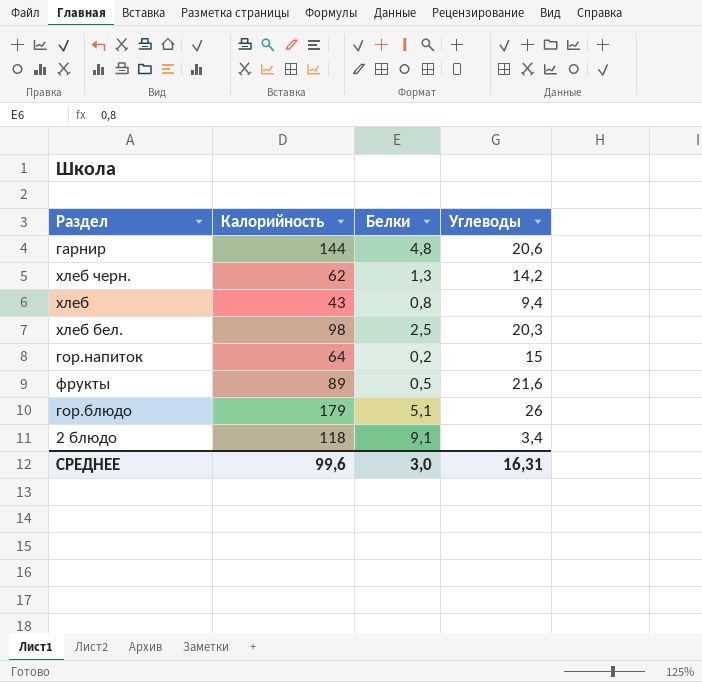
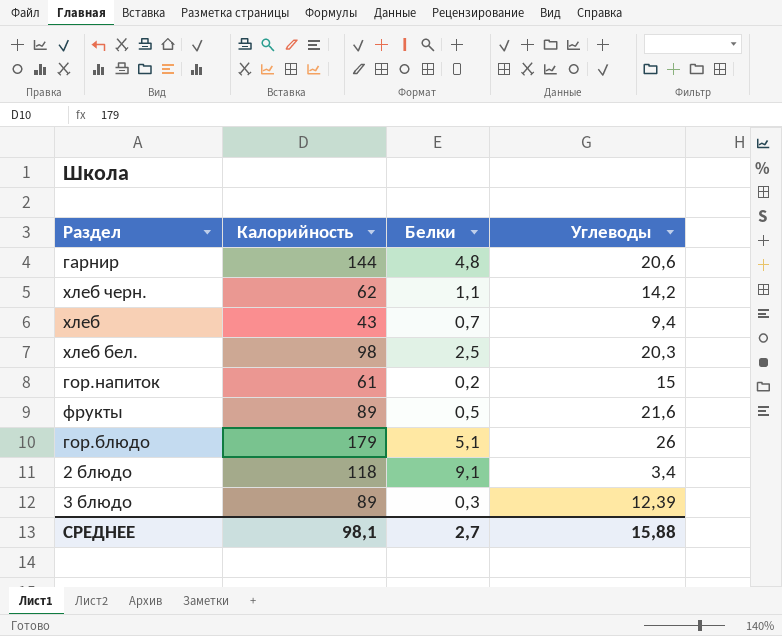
хлеб черн. | Белки: 1,3 -> 1,1
хлеб | Белки: 0,8 -> 0,7
гор.напиток | Калорийность: 64 -> 61
row 3 блюдо: none -> 89 | 0,3 | 12,39
СРЕДНЕЕ | Калорийность: 99,6 -> 98,1
СРЕДНЕЕ | Белки: 3,0 -> 2,7
СРЕДНЕЕ | Углеводы: 16,31 -> 15,88

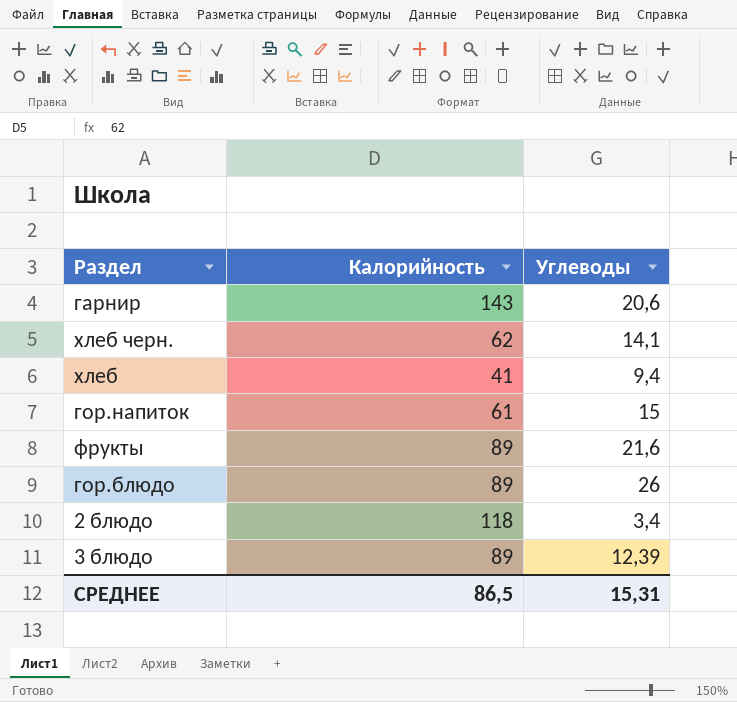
column Белки | position: 3 -> none
row хлеб бел.: 98 | 2,5 | 20,3 -> none
гарнир | Калорийность: 144 -> 143
хлеб черн. | Углеводы: 14,2 -> 14,1
хлеб | Калорийность: 43 -> 41
гор.блюдо | Калорийность: 179 -> 89
СРЕДНЕЕ | Калорийность: 98,1 -> 86,5
СРЕДНЕЕ | Углеводы: 15,88 -> 15,31

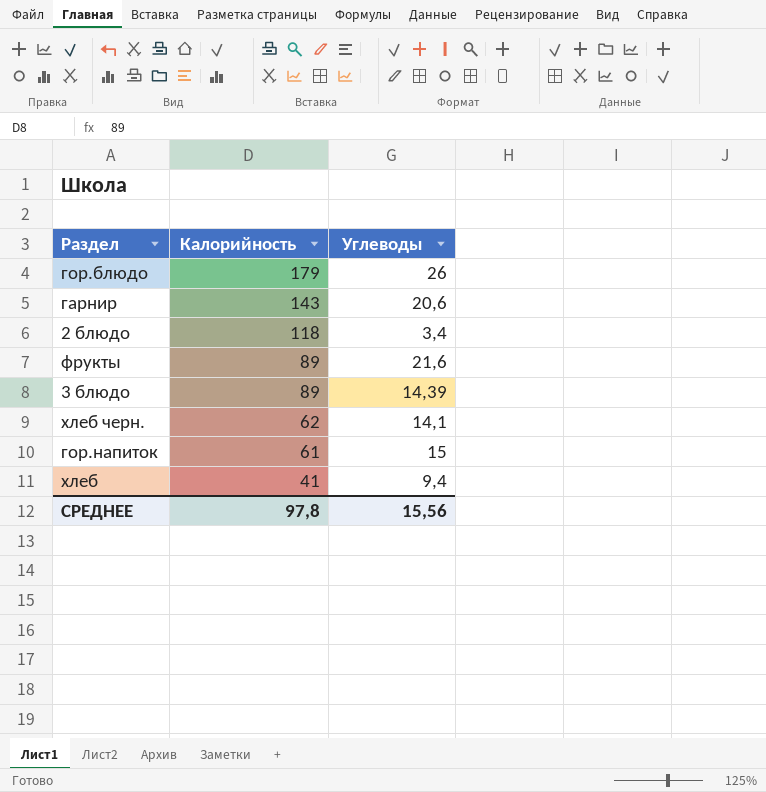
row order: none -> Калорийность descending
гор.блюдо | Калорийность: 89 -> 179
3 блюдо | Углеводы: 12,39 -> 14,39
СРЕДНЕЕ | Калорийность: 86,5 -> 97,8
СРЕДНЕЕ | Углеводы: 15,31 -> 15,56

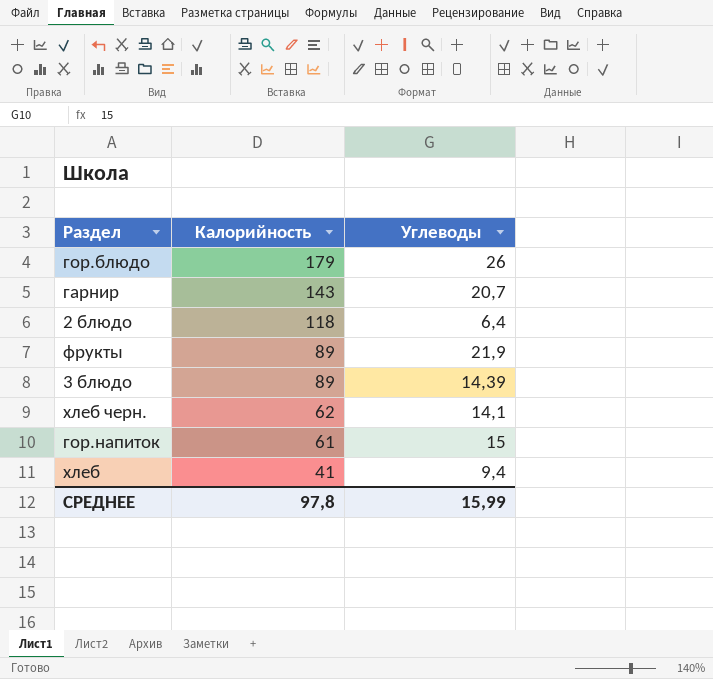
гарнир | Углеводы: 20,6 -> 20,7
2 блюдо | Углеводы: 3,4 -> 6,4
фрукты | Углеводы: 21,6 -> 21,9
СРЕДНЕЕ | Углеводы: 15,56 -> 15,99

